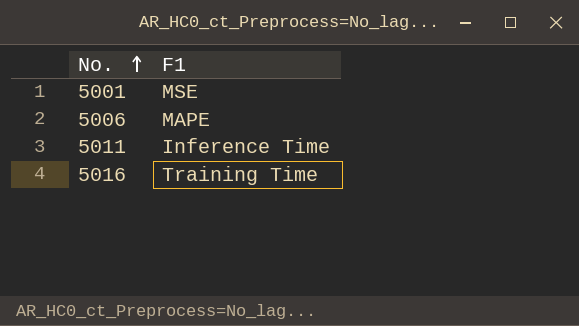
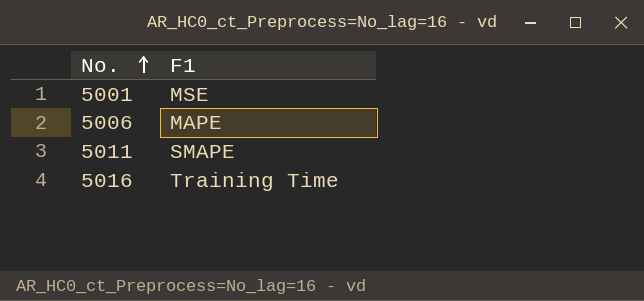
5011 | F1: Inference Time -> SMAPE

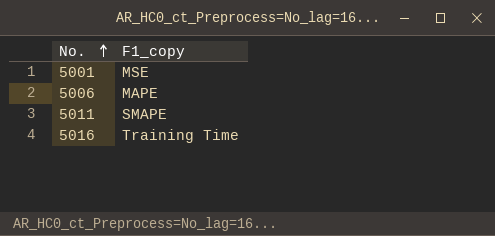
column name: F1 -> F1_copy

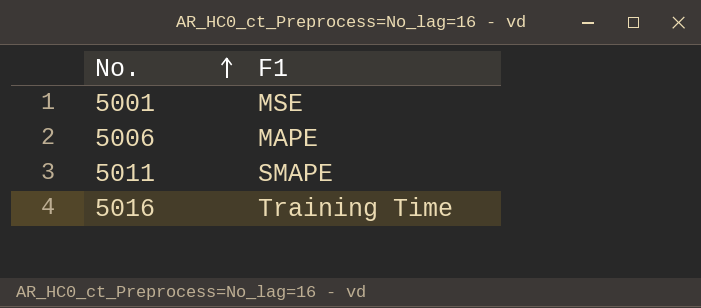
column name: F1_copy -> F1

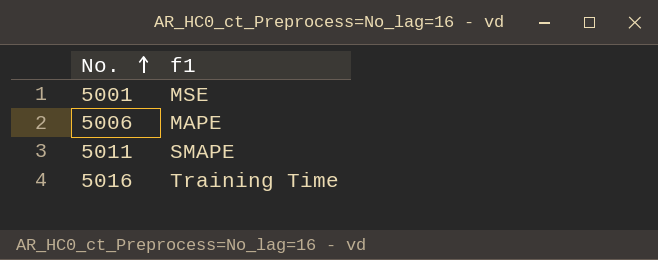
column name: F1 -> f1

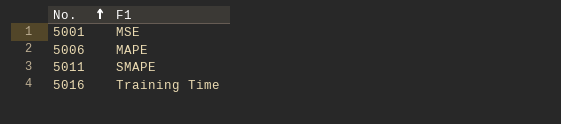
column name: f1 -> F1

